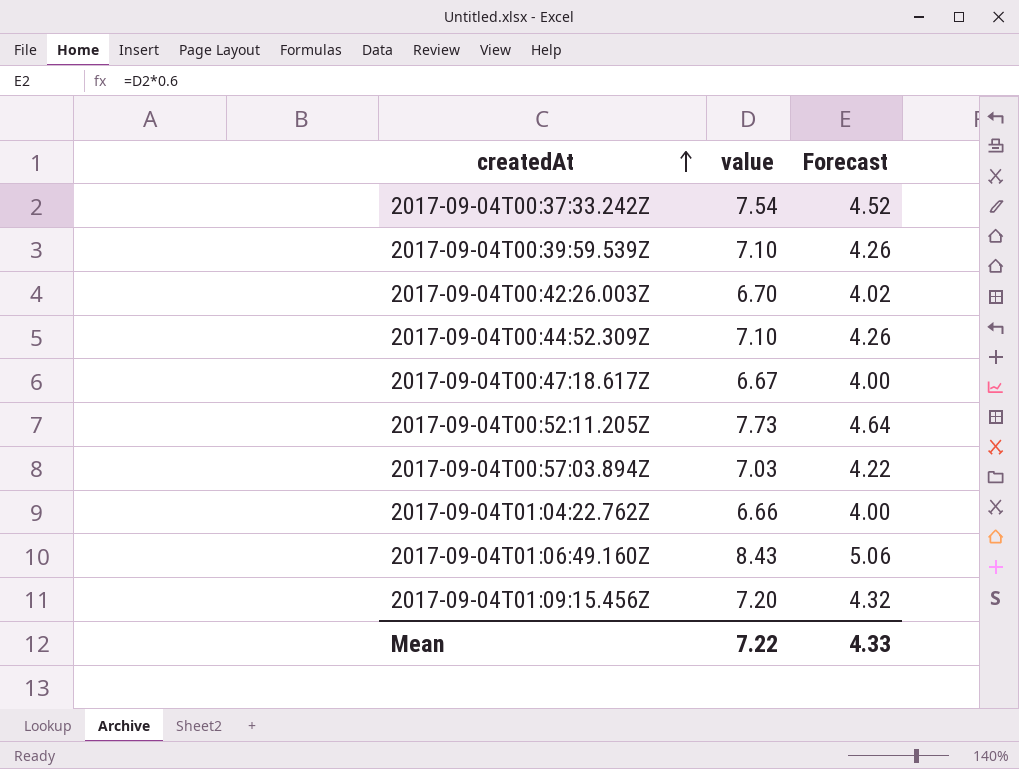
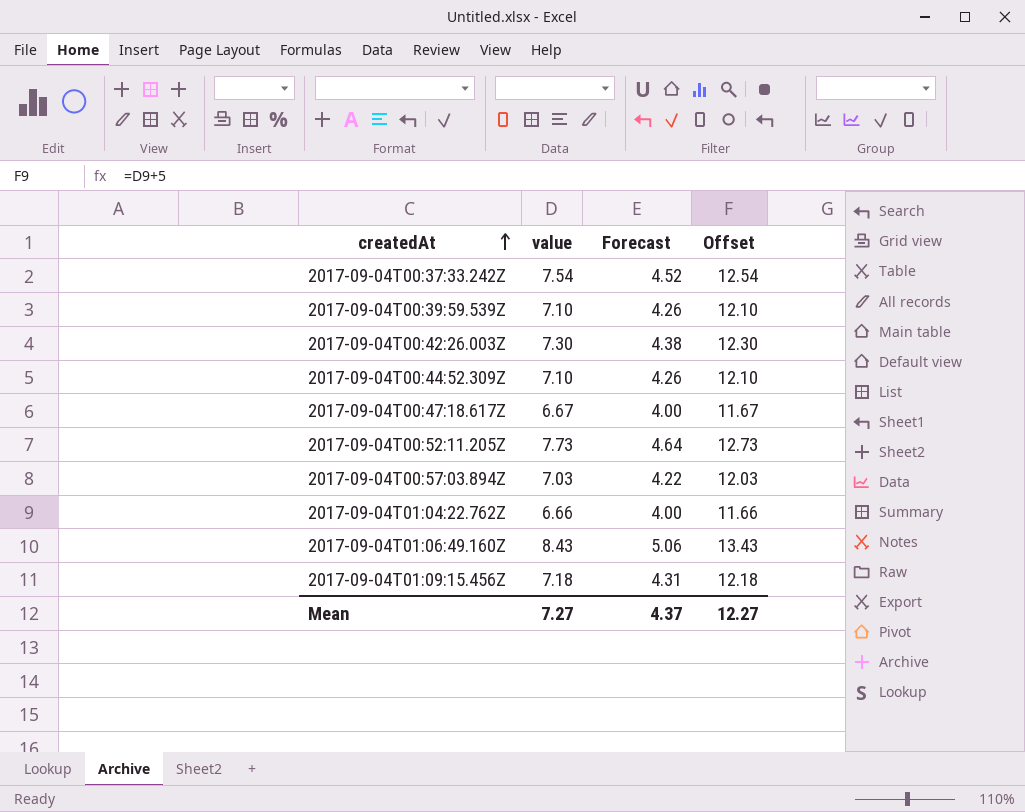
column Offset | formula: none -> [value] + 5
2017-09-04T00:42:26.003Z | value: 6.70 -> 7.30
2017-09-04T00:42:26.003Z | Forecast: 4.02 -> 4.38
2017-09-04T01:09:15.456Z | value: 7.20 -> 7.18
2017-09-04T01:09:15.456Z | Forecast: 4.32 -> 4.31
Mean | value: 7.22 -> 7.27
Mean | Forecast: 4.33 -> 4.37

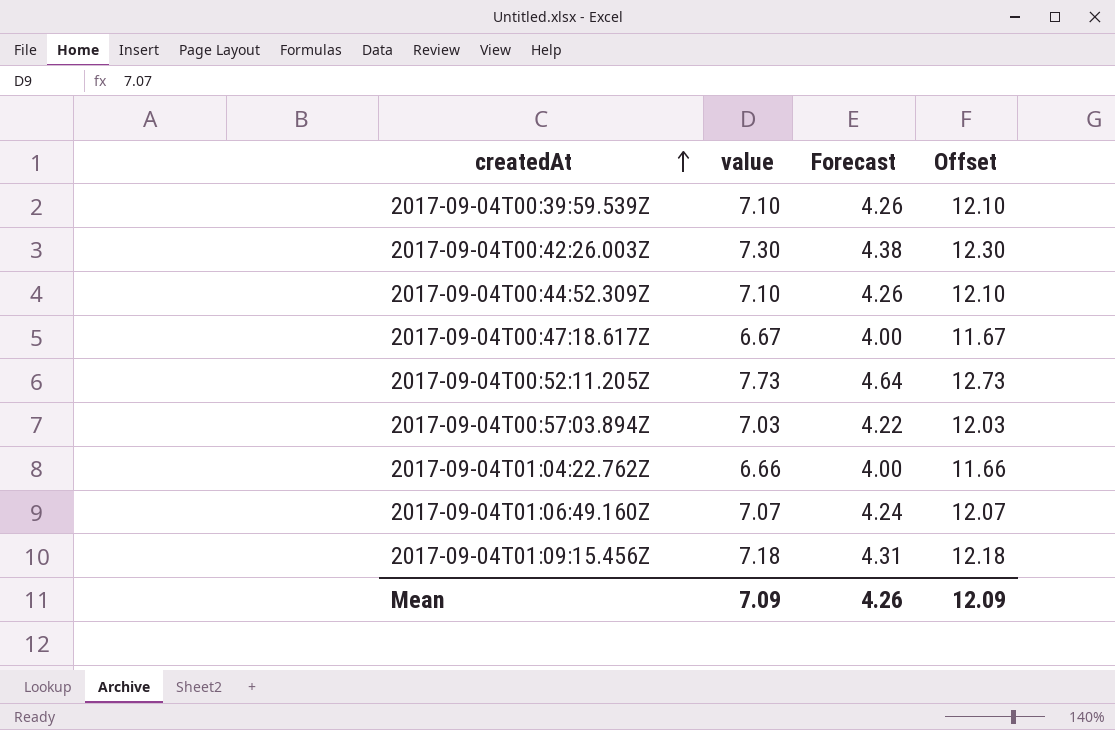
row 2017-09-04T00:37:33.242Z: 7.54 | 4.52 | 12.54 -> none
2017-09-04T01:06:49.160Z | value: 8.43 -> 7.07
2017-09-04T01:06:49.160Z | Forecast: 5.06 -> 4.24
2017-09-04T01:06:49.160Z | Offset: 13.43 -> 12.07
Mean | value: 7.27 -> 7.09
Mean | Forecast: 4.37 -> 4.26
Mean | Offset: 12.27 -> 12.09

